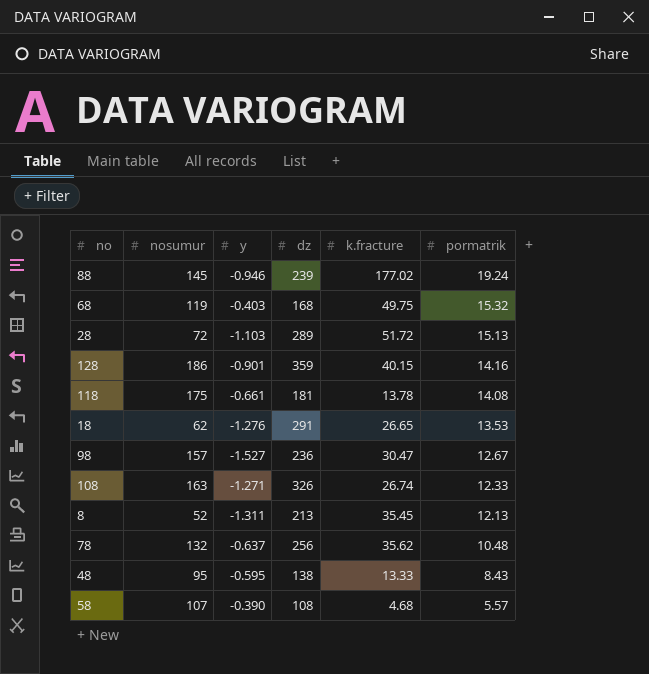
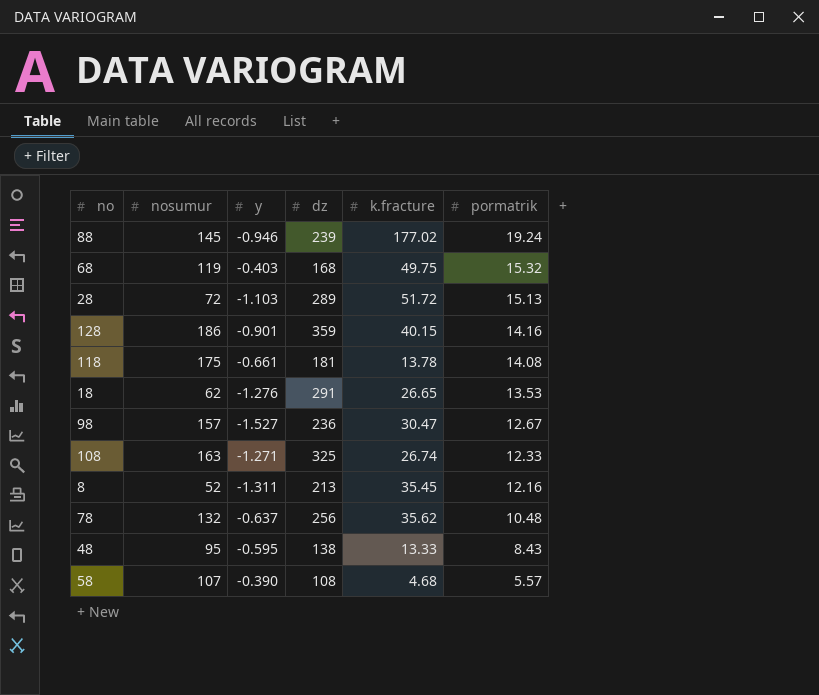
108 | dz: 326 -> 325
8 | pormatrik: 12.13 -> 12.16

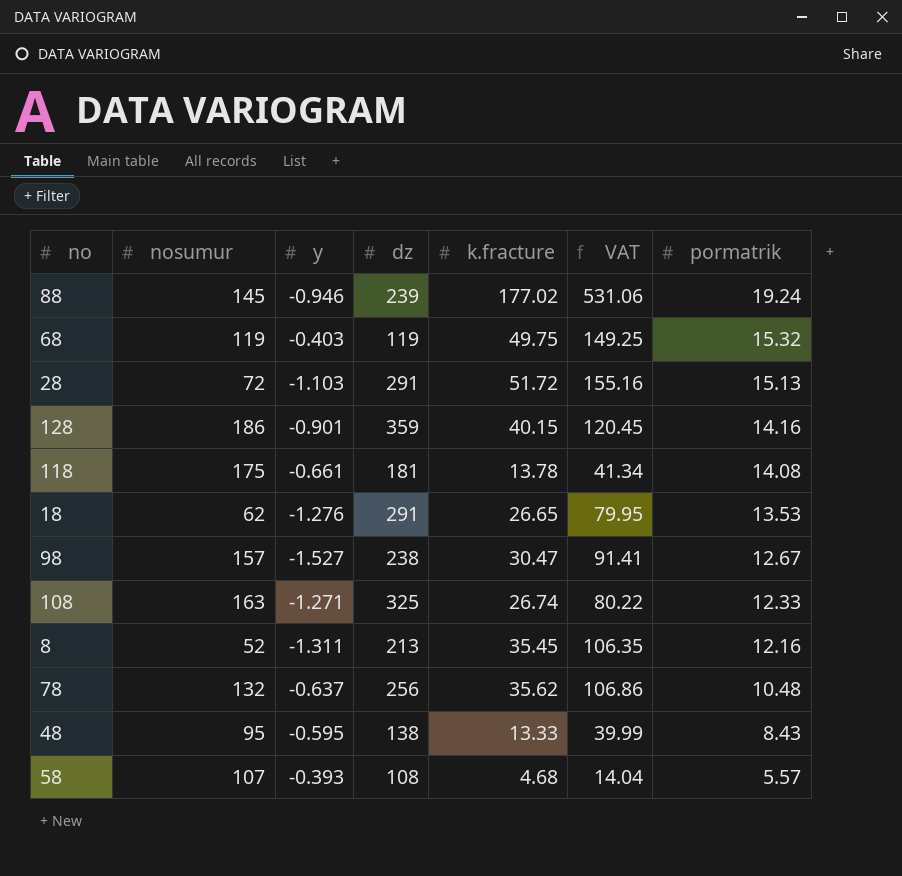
column VAT | formula: none -> [k.fracture] * 3
68 | dz: 168 -> 119
28 | dz: 289 -> 291
98 | dz: 236 -> 238
58 | y: -0.390 -> -0.393

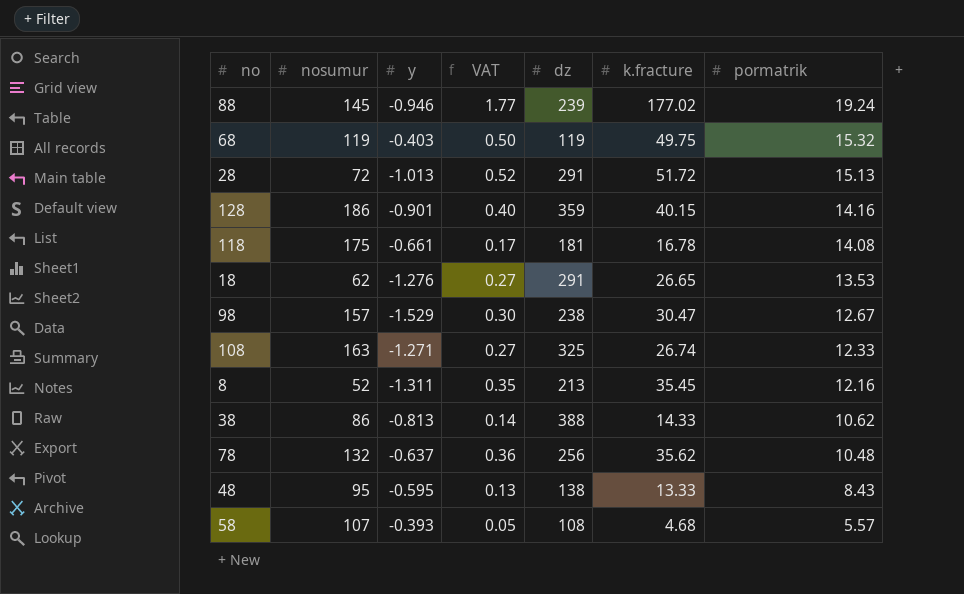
column VAT | formula: [k.fracture] * 3 -> [k.fracture] * 0.01
column VAT | position: 6 -> 4
28 | y: -1.103 -> -1.013
118 | k.fracture: 13.78 -> 16.78
98 | y: -1.527 -> -1.529
row 38: none -> 86 | -0.813 | 0.14 | 388 | 14.33 | 10.62

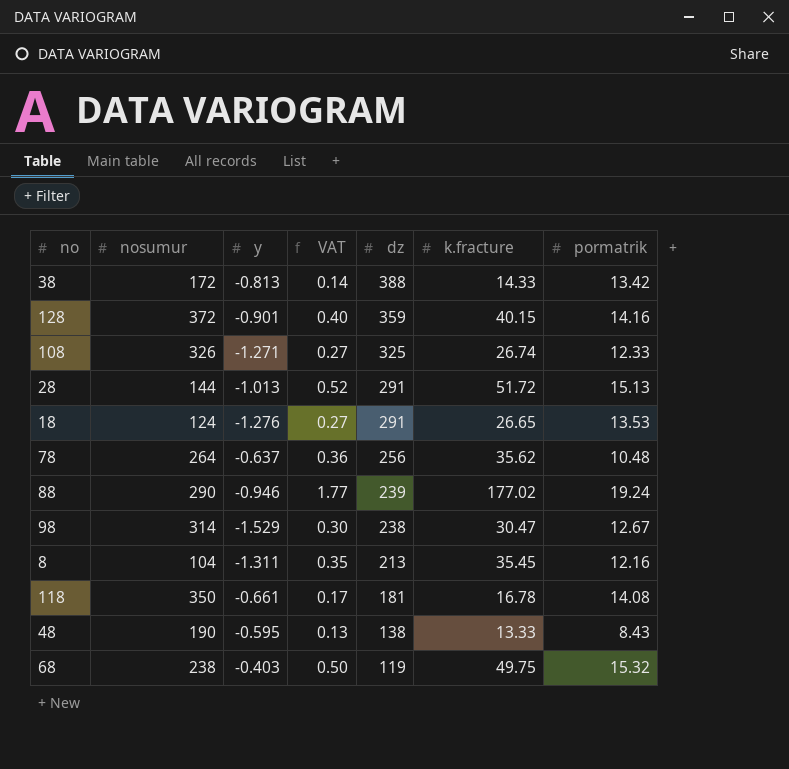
row order: pormatrik descending -> dz descending
row 58: 107 | -0.393 | 0.05 | 108 | 4.68 | 5.57 -> none
38 | nosumur: 86 -> 172
38 | pormatrik: 10.62 -> 13.42
128 | nosumur: 186 -> 372
108 | nosumur: 163 -> 326
28 | nosumur: 72 -> 144
18 | nosumur: 62 -> 124
78 | nosumur: 132 -> 264
88 | nosumur: 145 -> 290
98 | nosumur: 157 -> 314
8 | nosumur: 52 -> 104
118 | nosumur: 175 -> 350
48 | nosumur: 95 -> 190
68 | nosumur: 119 -> 238

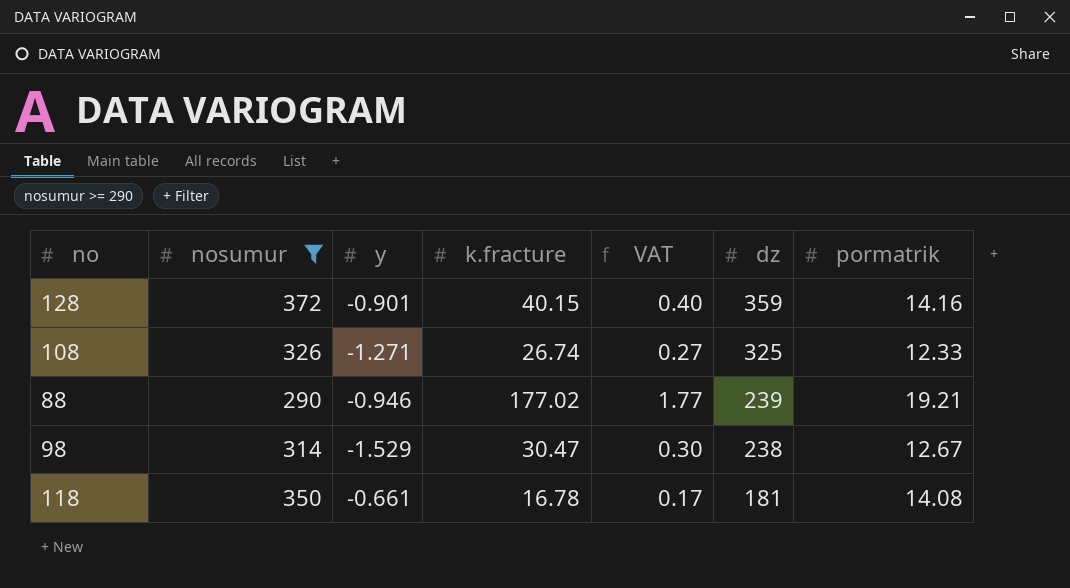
filter: none -> nosumur >= 290
column k.fracture | position: 6 -> 4
88 | pormatrik: 19.24 -> 19.21

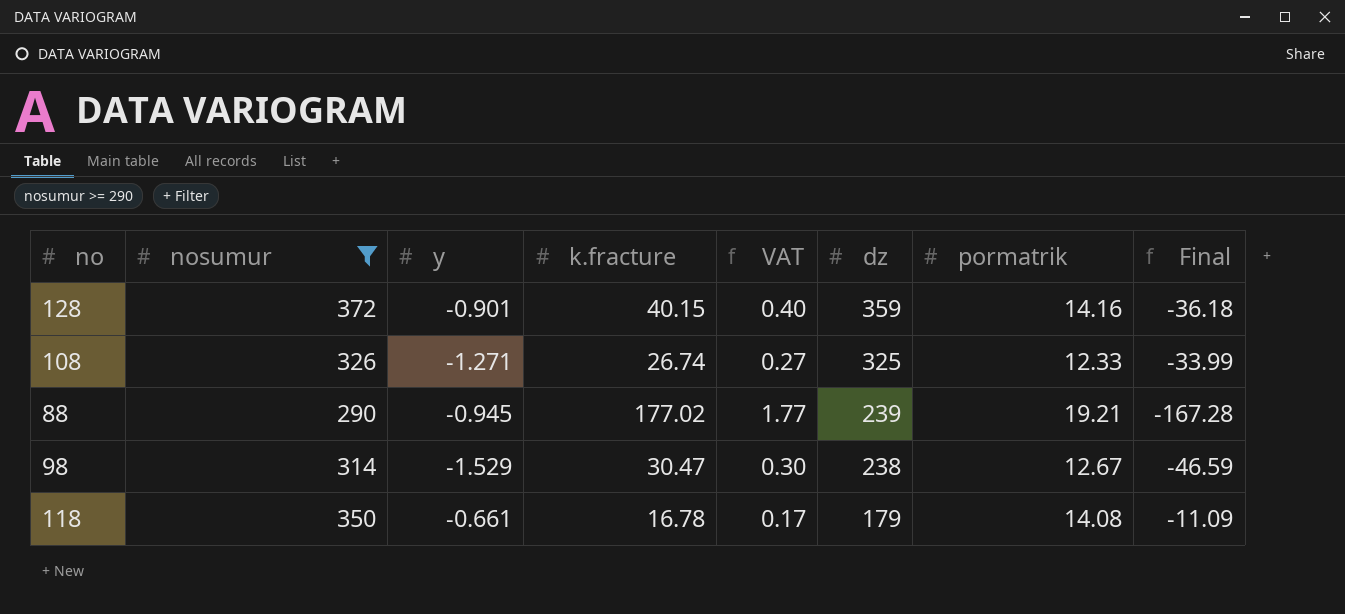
column Final | formula: none -> [y] * [k.fracture]
88 | y: -0.946 -> -0.945
118 | dz: 181 -> 179

